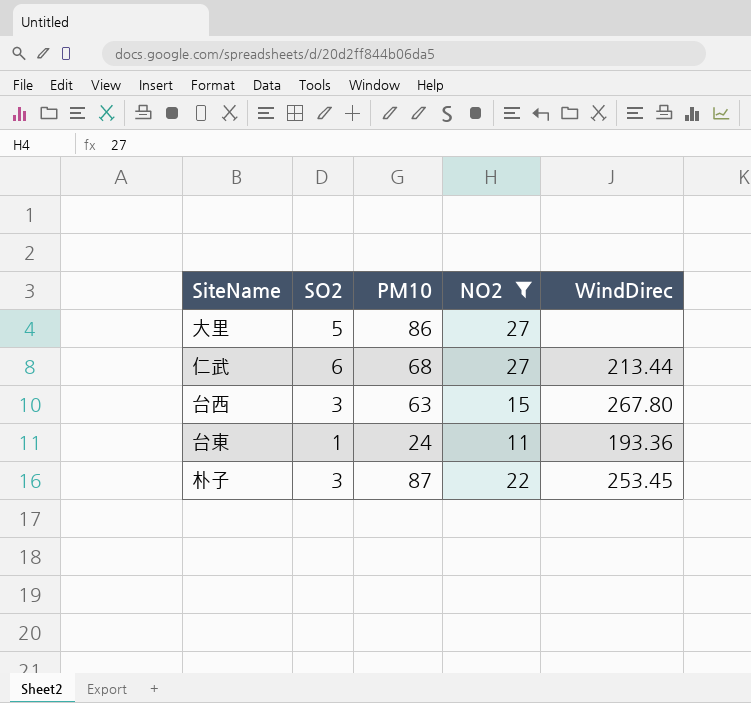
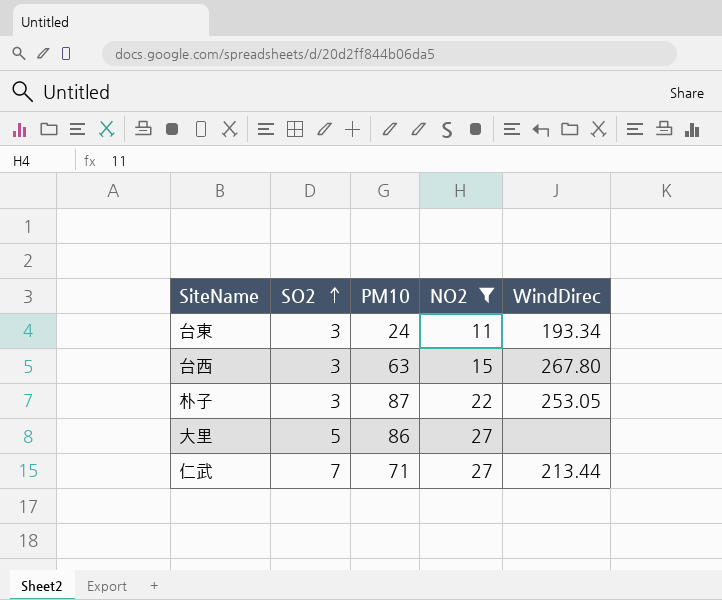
row order: none -> SO2 ascending
台東 | SO2: 1 -> 3
台東 | WindDirec: 193.36 -> 193.34
朴子 | WindDirec: 253.45 -> 253.05
仁武 | SO2: 6 -> 7
仁武 | PM10: 68 -> 71

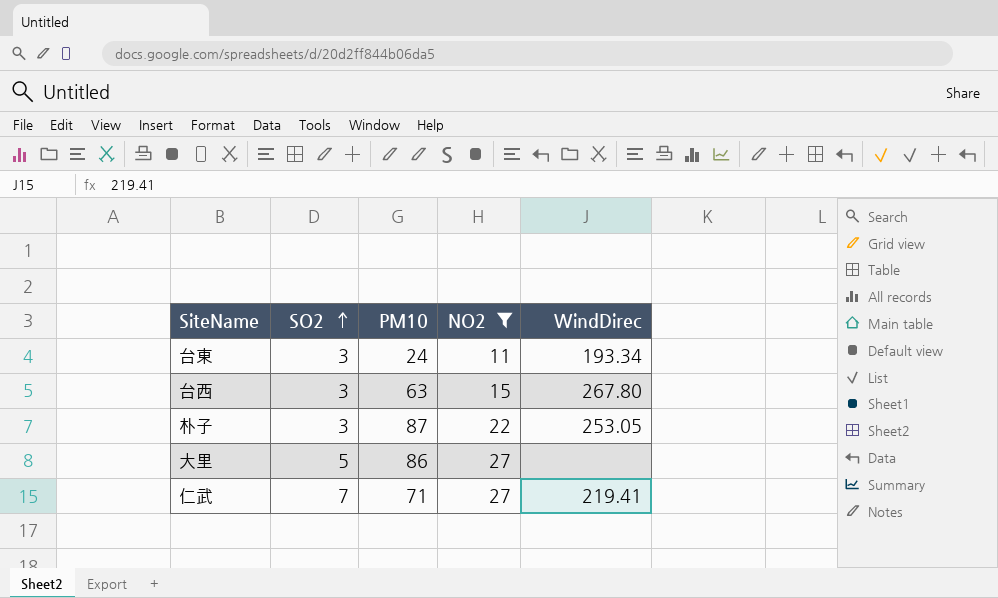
仁武 | WindDirec: 213.44 -> 219.41

